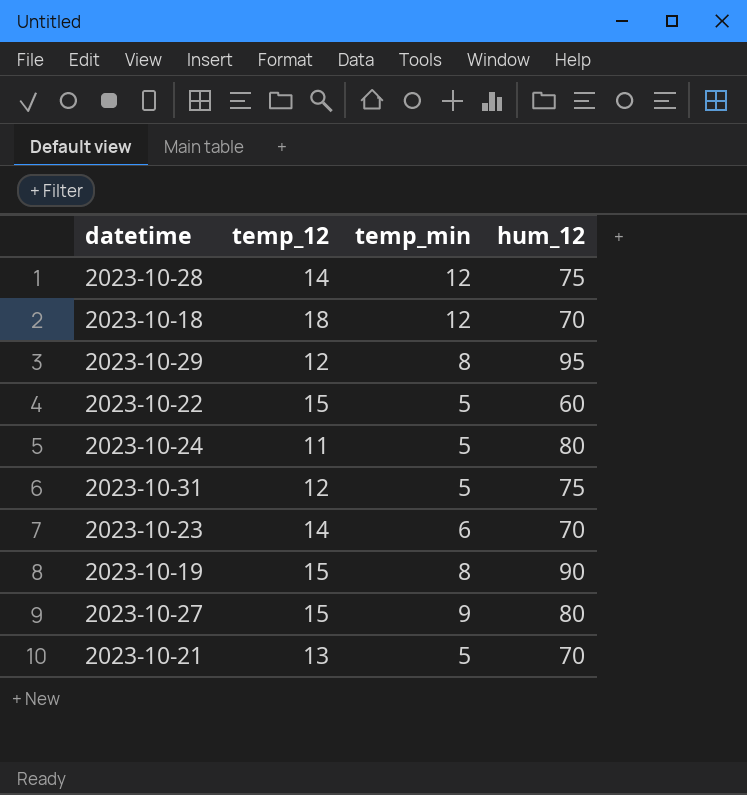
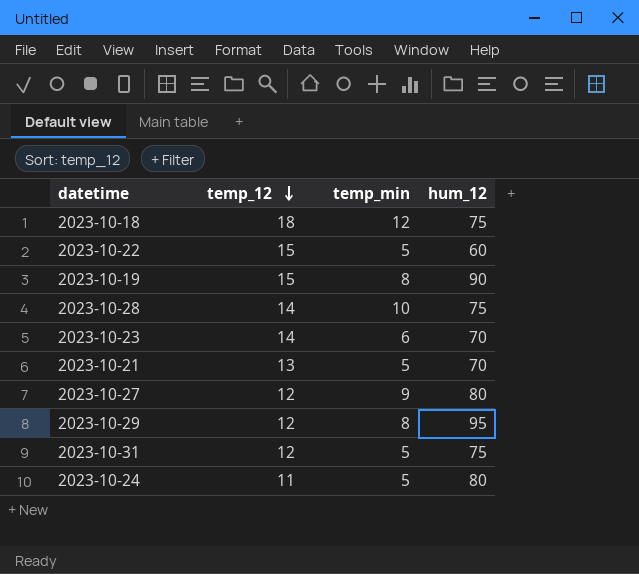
row order: none -> temp_12 descending
2023-10-18 | hum_12: 70 -> 75
2023-10-28 | temp_min: 12 -> 10
2023-10-27 | temp_12: 15 -> 12

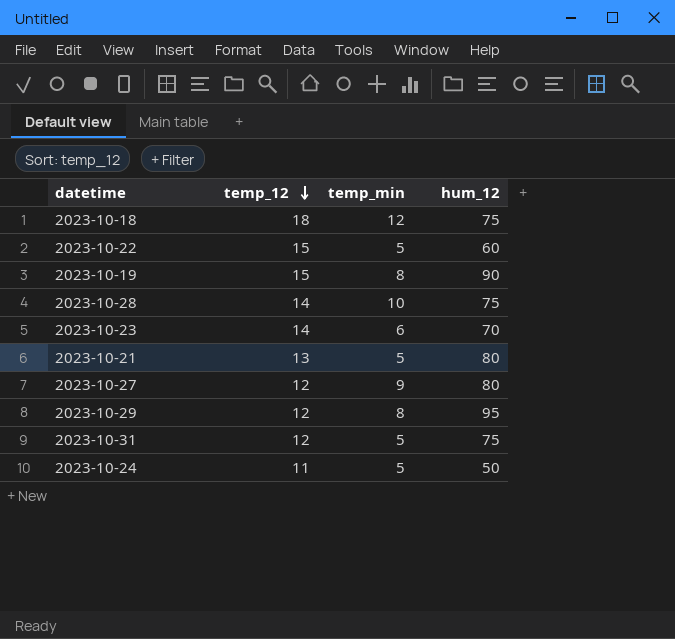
2023-10-21 | hum_12: 70 -> 80
2023-10-24 | hum_12: 80 -> 50

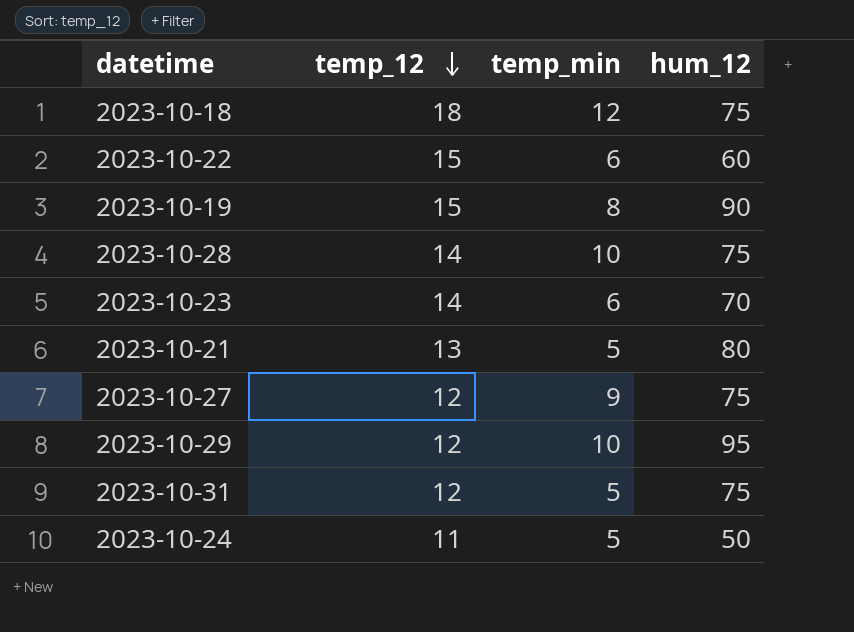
2023-10-22 | temp_min: 5 -> 6
2023-10-27 | hum_12: 80 -> 75
2023-10-29 | temp_min: 8 -> 10

